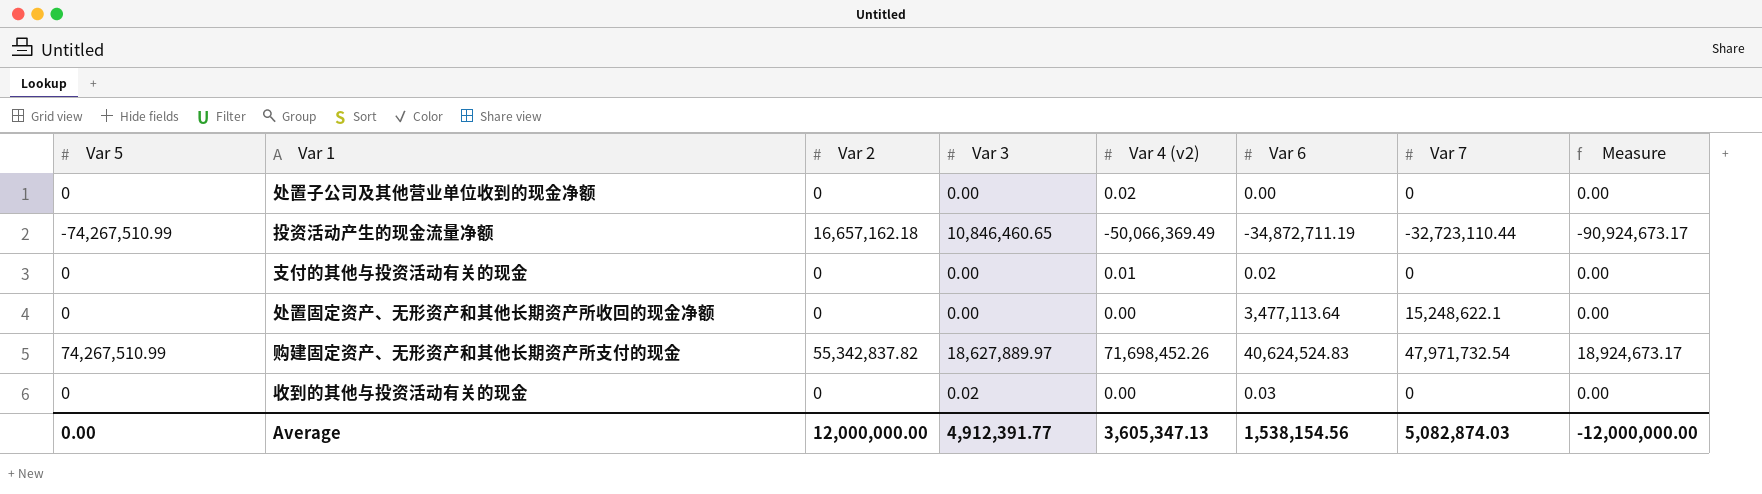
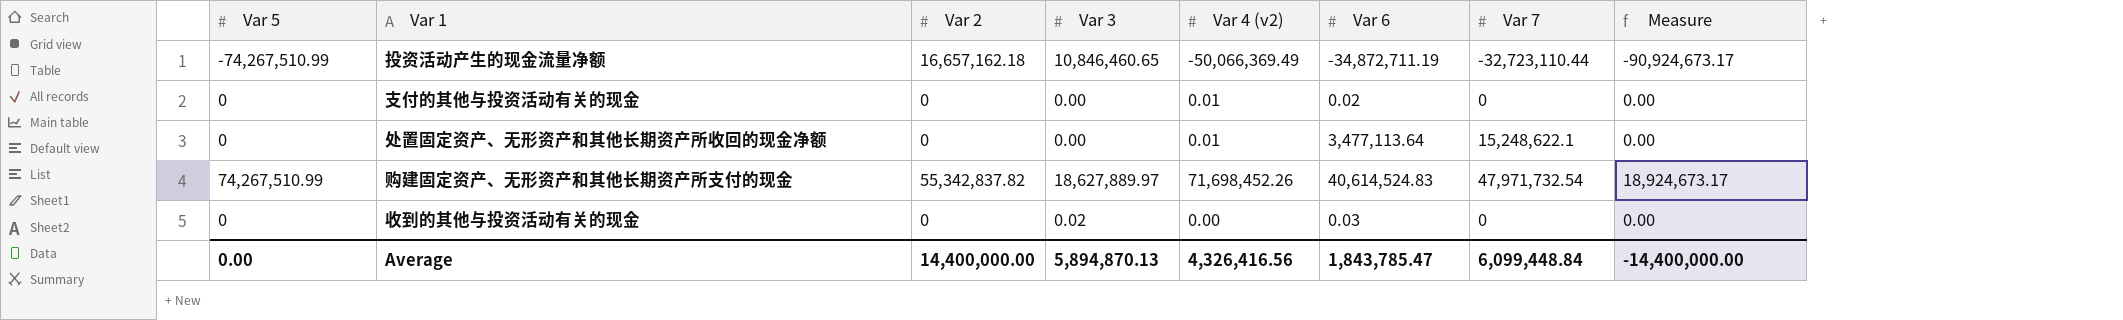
row 处置子公司及其他营业单位收到的现金净额: 0 | 0 | 0.00 | 0.02 | 0.00 | 0 | 0.00 -> none
处置固定资产、无形资产和其他长期资产所收回的现金净额 | Var 4 (v2): 0.00 -> 0.01
购建固定资产、无形资产和其他长期资产所支付的现金 | Var 6: 40,624,524.83 -> 40,614,524.83
Average | Var 2: 12,000,000.00 -> 14,400,000.00
Average | Var 3: 4,912,391.77 -> 5,894,870.13
Average | Var 4 (v2): 3,605,347.13 -> 4,326,416.56
Average | Var 6: 1,538,154.56 -> 1,843,785.47
Average | Var 7: 5,082,874.03 -> 6,099,448.84
Average | Measure: -12,000,000.00 -> -14,400,000.00

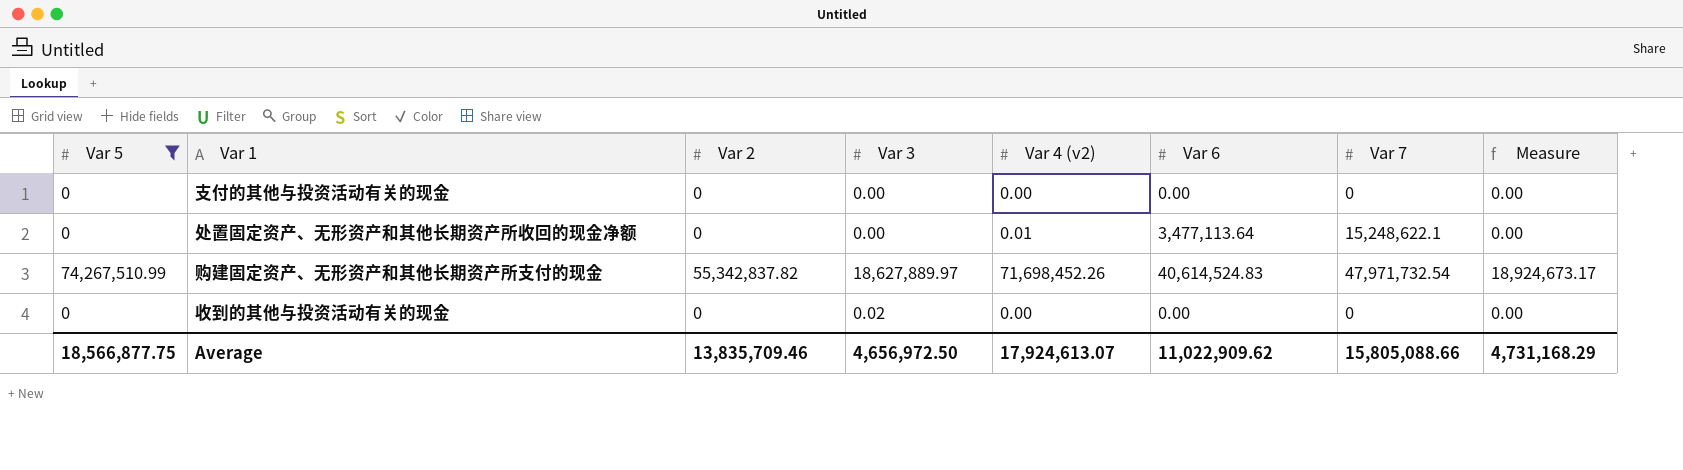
filter: none -> Var 5 != -74,267,510.99
支付的其他与投资活动有关的现金 | Var 4 (v2): 0.01 -> 0.00
支付的其他与投资活动有关的现金 | Var 6: 0.02 -> 0.00
收到的其他与投资活动有关的现金 | Var 6: 0.03 -> 0.00
Average | Var 5: 0.00 -> 18,566,877.75
Average | Var 2: 14,400,000.00 -> 13,835,709.46
Average | Var 3: 5,894,870.13 -> 4,656,972.50
Average | Var 4 (v2): 4,326,416.56 -> 17,924,613.07
Average | Var 6: 1,843,785.47 -> 11,022,909.62
Average | Var 7: 6,099,448.84 -> 15,805,088.66
Average | Measure: -14,400,000.00 -> 4,731,168.29

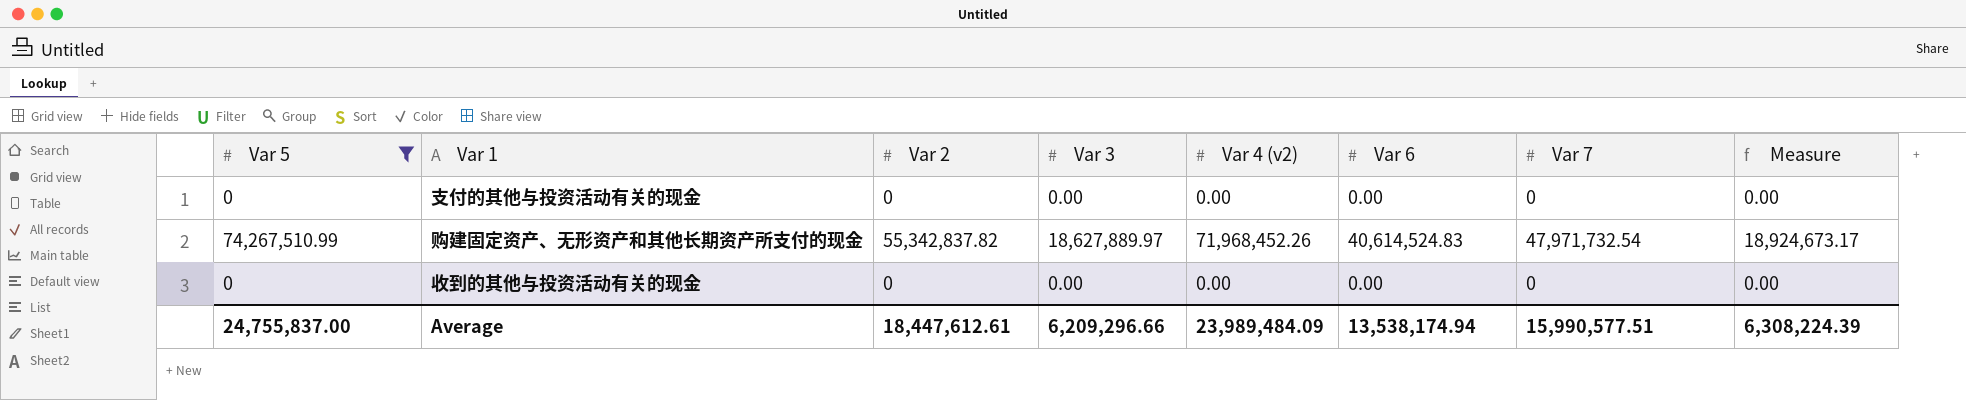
row 处置固定资产、无形资产和其他长期资产所收回的现金净额: 0 | 0 | 0.00 | 0.01 | 3,477,113.64 | 15,248,622.1 | 0.00 -> none
购建固定资产、无形资产和其他长期资产所支付的现金 | Var 4 (v2): 71,698,452.26 -> 71,968,452.26
收到的其他与投资活动有关的现金 | Var 3: 0.02 -> 0.00
Average | Var 5: 18,566,877.75 -> 24,755,837.00
Average | Var 2: 13,835,709.46 -> 18,447,612.61
Average | Var 3: 4,656,972.50 -> 6,209,296.66
Average | Var 4 (v2): 17,924,613.07 -> 23,989,484.09
Average | Var 6: 11,022,909.62 -> 13,538,174.94
Average | Var 7: 15,805,088.66 -> 15,990,577.51
Average | Measure: 4,731,168.29 -> 6,308,224.39

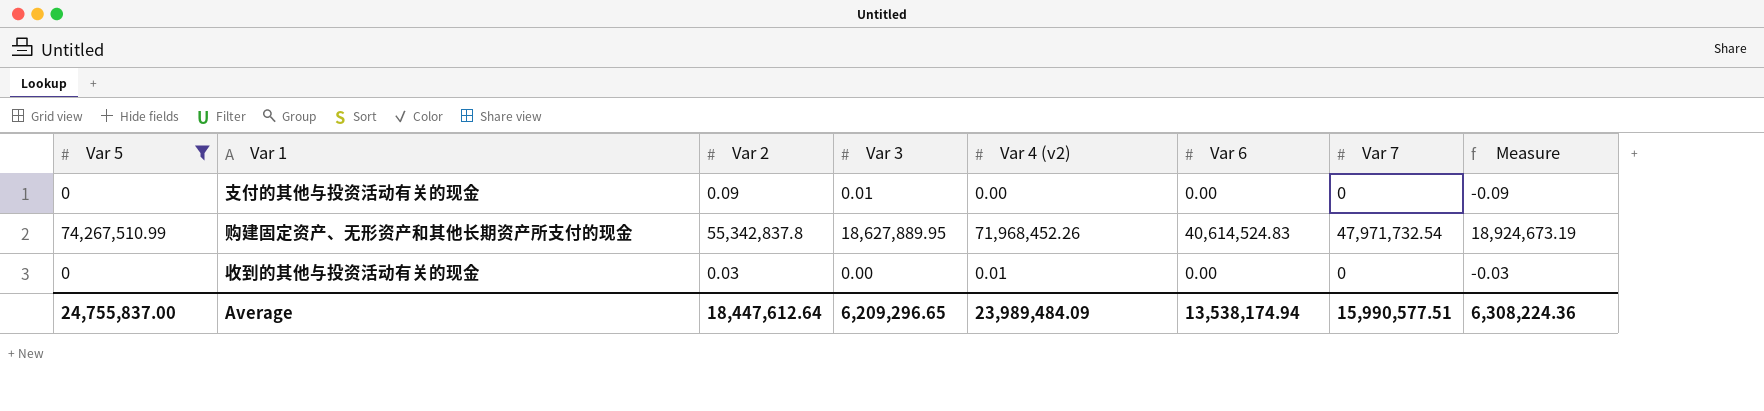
支付的其他与投资活动有关的现金 | Var 2: 0 -> 0.09
支付的其他与投资活动有关的现金 | Var 3: 0.00 -> 0.01
支付的其他与投资活动有关的现金 | Measure: 0.00 -> -0.09
购建固定资产、无形资产和其他长期资产所支付的现金 | Var 2: 55,342,837.82 -> 55,342,837.8
购建固定资产、无形资产和其他长期资产所支付的现金 | Var 3: 18,627,889.97 -> 18,627,889.95
购建固定资产、无形资产和其他长期资产所支付的现金 | Measure: 18,924,673.17 -> 18,924,673.19
收到的其他与投资活动有关的现金 | Var 2: 0 -> 0.03
收到的其他与投资活动有关的现金 | Var 4 (v2): 0.00 -> 0.01
收到的其他与投资活动有关的现金 | Measure: 0.00 -> -0.03
Average | Var 2: 18,447,612.61 -> 18,447,612.64
Average | Var 3: 6,209,296.66 -> 6,209,296.65
Average | Measure: 6,308,224.39 -> 6,308,224.36

